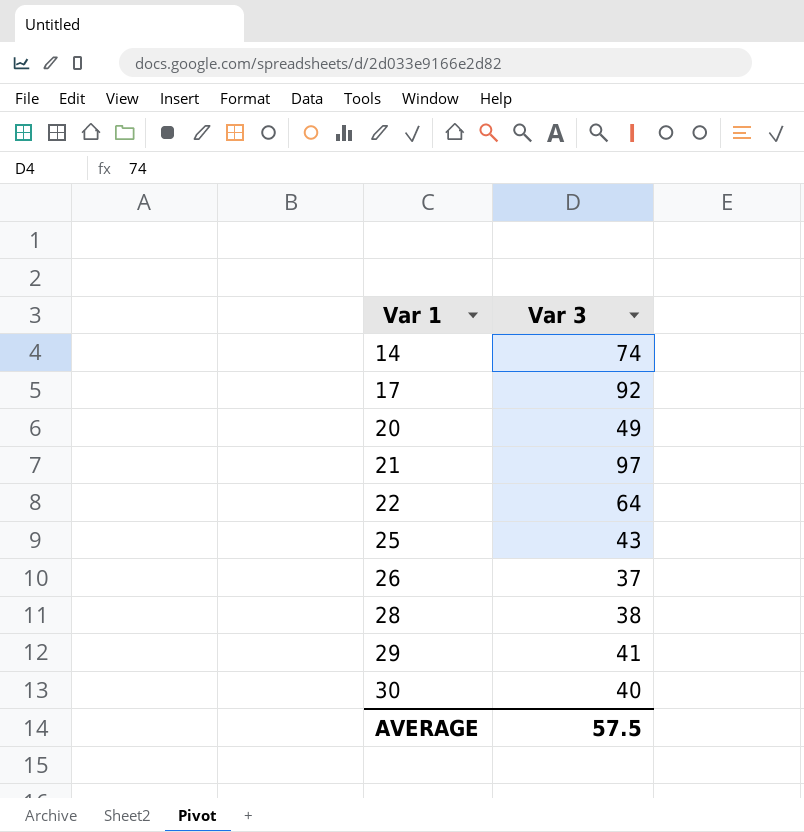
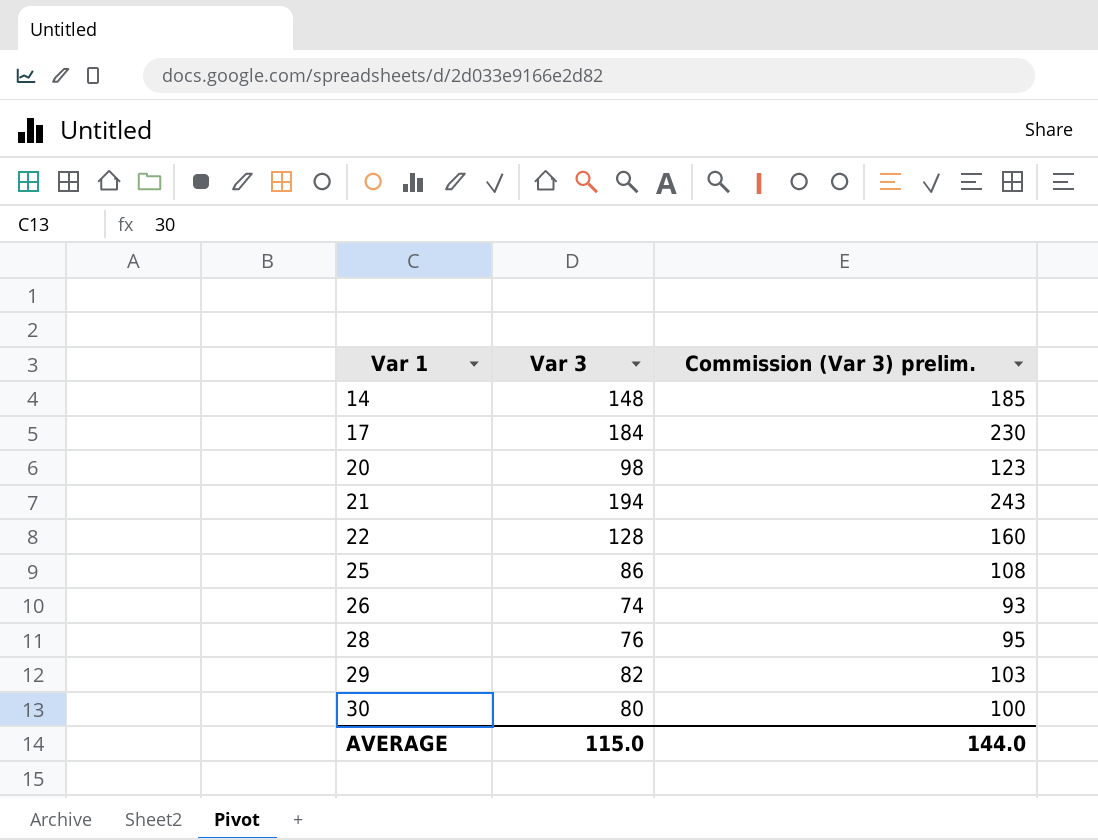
column Commission (Var 3) prelim. | formula: none -> [Var 3] * 1.25
14 | Var 3: 74 -> 148
17 | Var 3: 92 -> 184
20 | Var 3: 49 -> 98
21 | Var 3: 97 -> 194
22 | Var 3: 64 -> 128
25 | Var 3: 43 -> 86
26 | Var 3: 37 -> 74
28 | Var 3: 38 -> 76
29 | Var 3: 41 -> 82
30 | Var 3: 40 -> 80
AVERAGE | Var 3: 57.5 -> 115.0

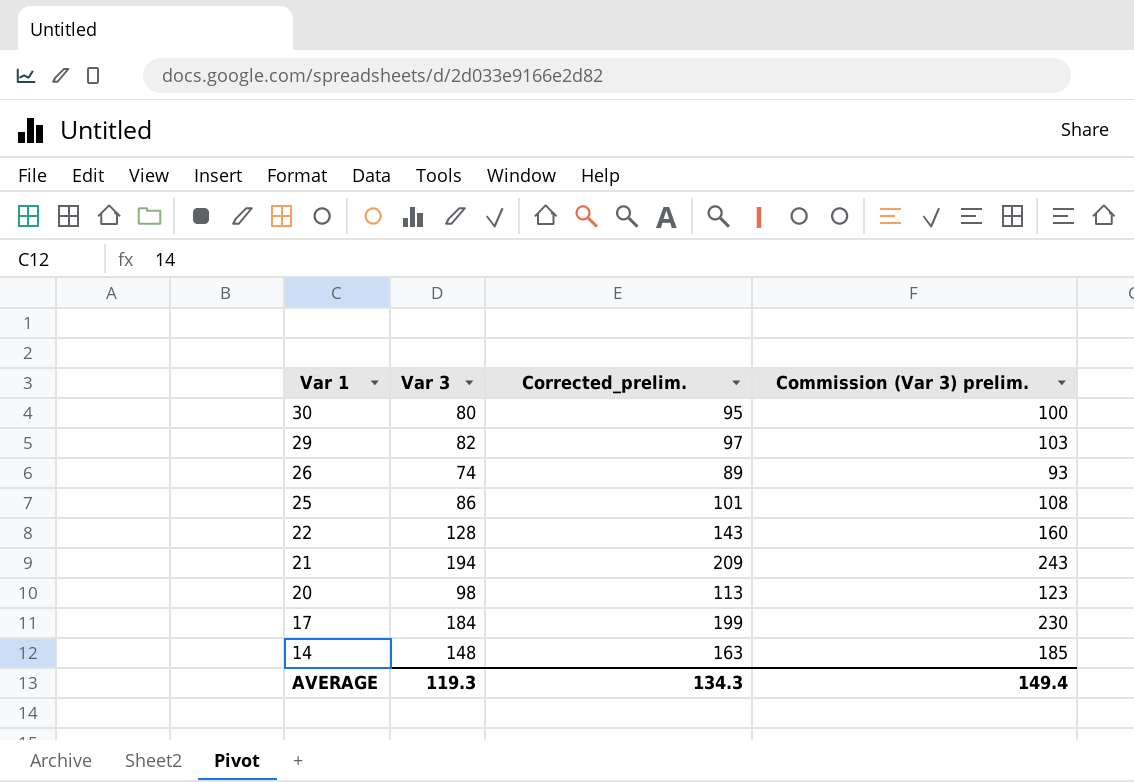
row order: Var 1 ascending -> Var 1 descending
column Corrected_prelim. | formula: none -> [Var 3] + 15
row 28: 76 | 95 -> none
AVERAGE | Var 3: 115.0 -> 119.3
AVERAGE | Commission (Var 3) prelim.: 144.0 -> 149.4

